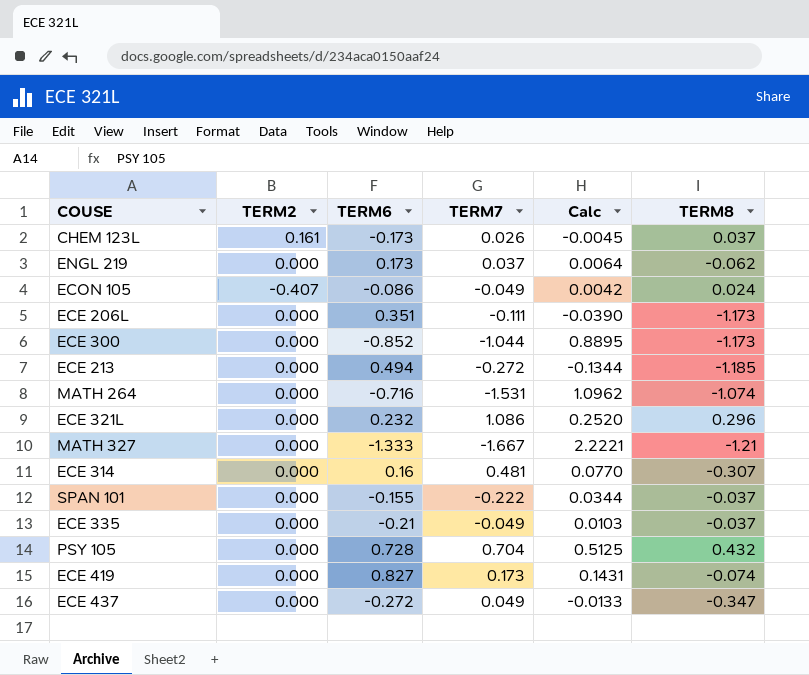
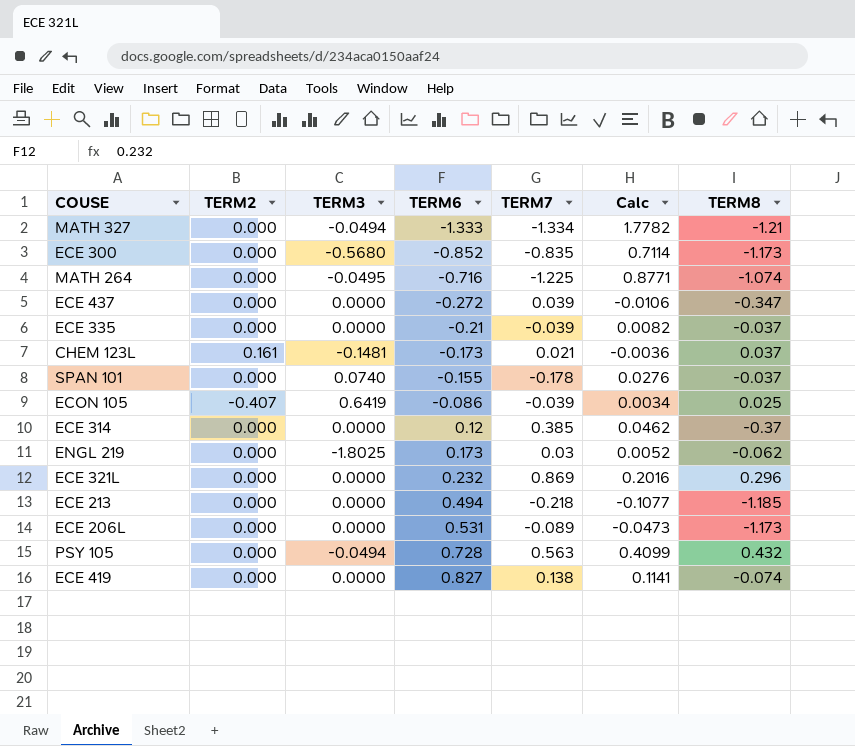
row order: none -> TERM6 ascending
column TERM3 | position: none -> 3
MATH 327 | TERM7: -1.667 -> -1.334
MATH 327 | Calc: 2.2221 -> 1.7782
ECE 300 | TERM7: -1.044 -> -0.835
ECE 300 | Calc: 0.8895 -> 0.7114
MATH 264 | TERM7: -1.531 -> -1.225
MATH 264 | Calc: 1.0962 -> 0.8771
ECE 437 | TERM7: 0.049 -> 0.039
ECE 437 | Calc: -0.0133 -> -0.0106
ECE 335 | TERM7: -0.049 -> -0.039
ECE 335 | Calc: 0.0103 -> 0.0082
CHEM 123L | TERM7: 0.026 -> 0.021
CHEM 123L | Calc: -0.0045 -> -0.0036
SPAN 101 | TERM7: -0.222 -> -0.178
SPAN 101 | Calc: 0.0344 -> 0.0276
ECON 105 | TERM7: -0.049 -> -0.039
ECON 105 | Calc: 0.0042 -> 0.0034
ECON 105 | TERM8: 0.024 -> 0.025
ECE 314 | TERM6: 0.16 -> 0.12
ECE 314 | TERM7: 0.481 -> 0.385
ECE 314 | Calc: 0.0770 -> 0.0462
ECE 314 | TERM8: -0.307 -> -0.37
ENGL 219 | TERM7: 0.037 -> 0.03
ENGL 219 | Calc: 0.0064 -> 0.0052
ECE 321L | TERM7: 1.086 -> 0.869
ECE 321L | Calc: 0.2520 -> 0.2016
ECE 213 | TERM7: -0.272 -> -0.218
ECE 213 | Calc: -0.1344 -> -0.1077
ECE 206L | TERM6: 0.351 -> 0.531
ECE 206L | TERM7: -0.111 -> -0.089
ECE 206L | Calc: -0.0390 -> -0.0473
PSY 105 | TERM7: 0.704 -> 0.563
PSY 105 | Calc: 0.5125 -> 0.4099
ECE 419 | TERM7: 0.173 -> 0.138
ECE 419 | Calc: 0.1431 -> 0.1141

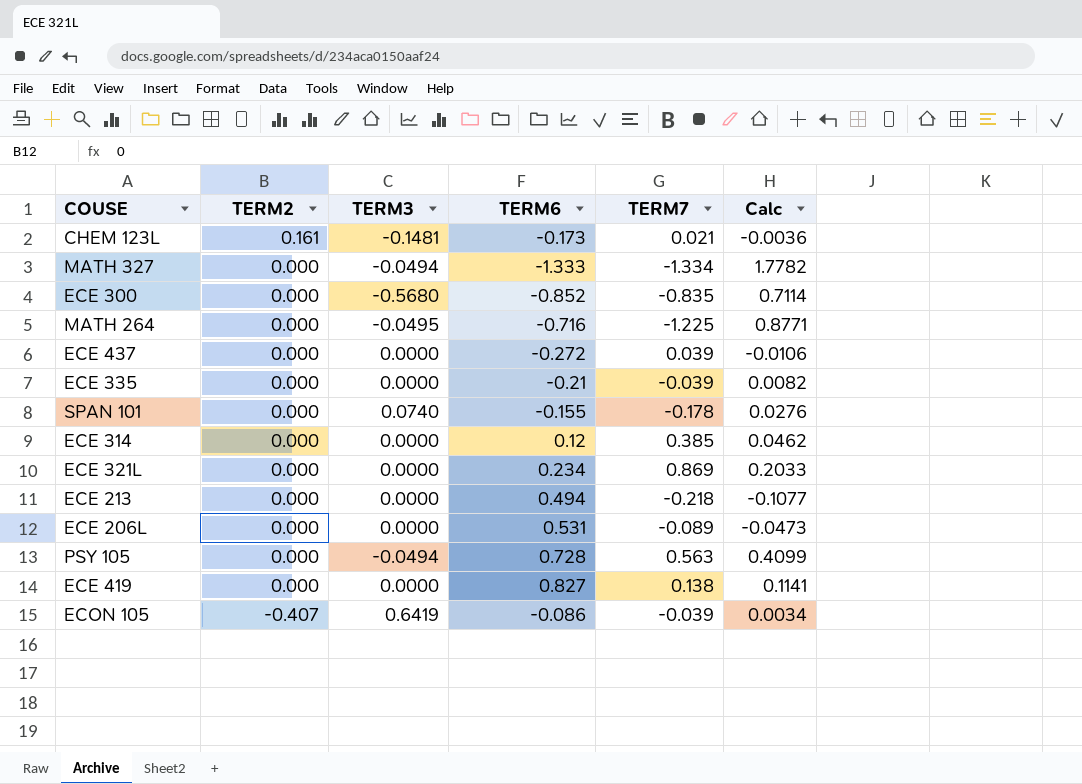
row order: TERM6 ascending -> TERM2 descending
column TERM8 | position: 7 -> none
row ENGL 219: 0.000 | -1.8025 | 0.173 | 0.03 | 0.0052 | -0.062 -> none
ECE 321L | TERM6: 0.232 -> 0.234
ECE 321L | Calc: 0.2016 -> 0.2033

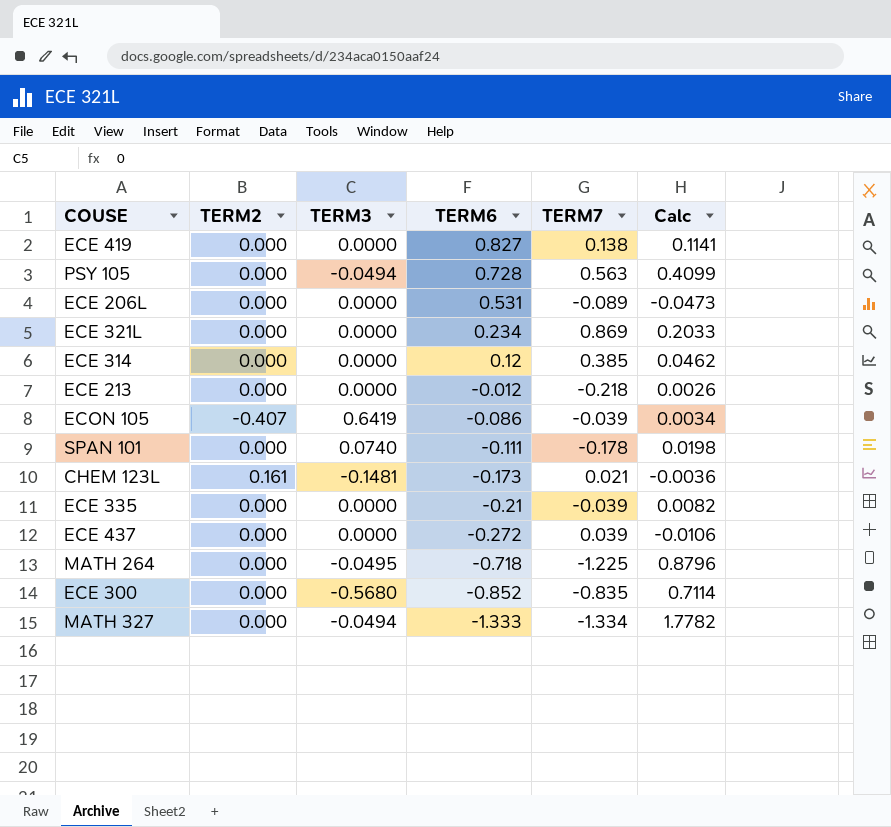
row order: TERM2 descending -> TERM6 descending
ECE 213 | TERM6: 0.494 -> -0.012
ECE 213 | Calc: -0.1077 -> 0.0026
SPAN 101 | TERM6: -0.155 -> -0.111
SPAN 101 | Calc: 0.0276 -> 0.0198
MATH 264 | TERM6: -0.716 -> -0.718
MATH 264 | Calc: 0.8771 -> 0.8796

